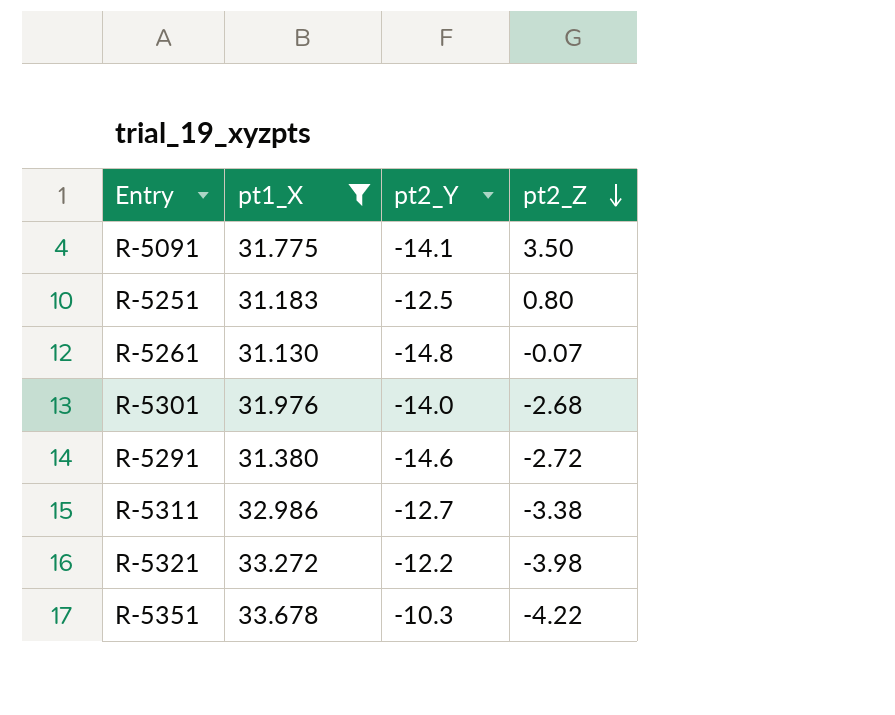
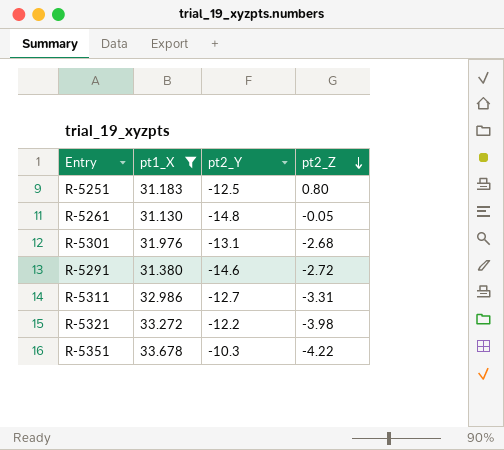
row R-5091: 31.775 | -14.1 | 3.50 -> none
R-5261 | pt2_Z: -0.07 -> -0.05
R-5301 | pt2_Y: -14.0 -> -13.1
R-5311 | pt2_Z: -3.38 -> -3.31

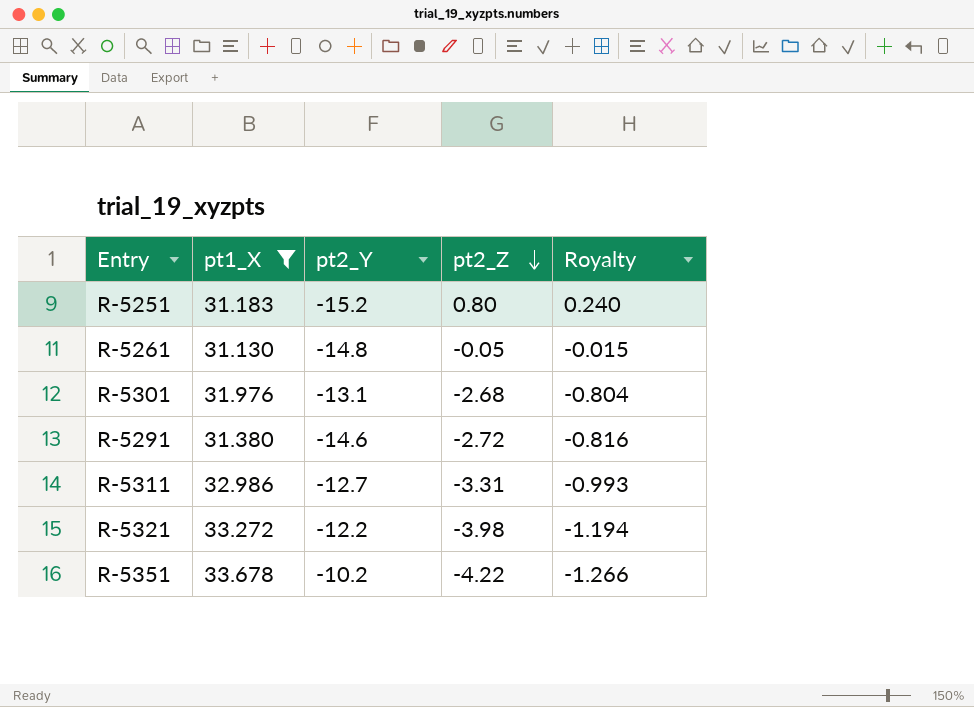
column Royalty | formula: none -> [pt2_Z] * 0.3
R-5251 | pt2_Y: -12.5 -> -15.2
R-5351 | pt2_Y: -10.3 -> -10.2

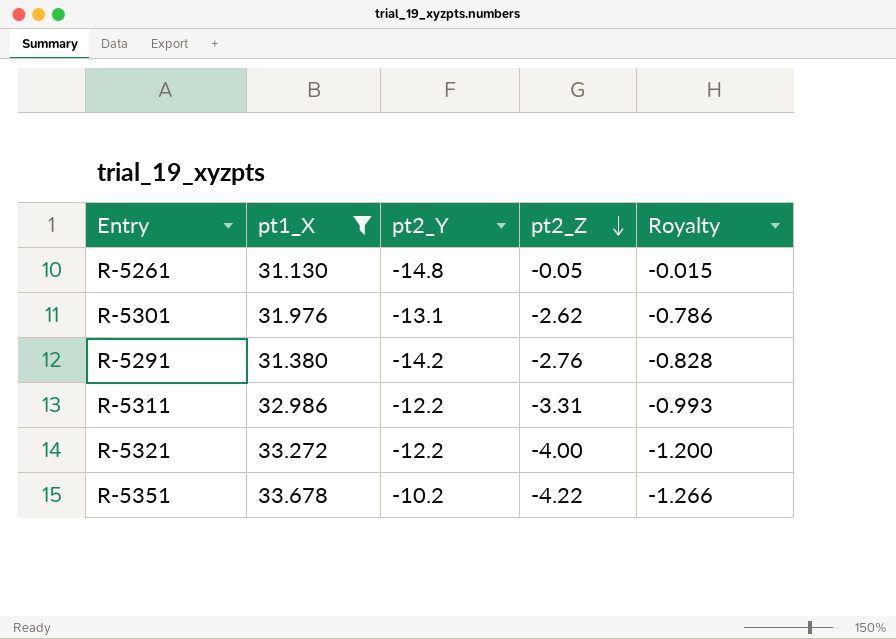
row R-5251: 31.183 | -15.2 | 0.80 | 0.240 -> none
R-5301 | pt2_Z: -2.68 -> -2.62
R-5301 | Royalty: -0.804 -> -0.786
R-5291 | pt2_Y: -14.6 -> -14.2
R-5291 | pt2_Z: -2.72 -> -2.76
R-5291 | Royalty: -0.816 -> -0.828
R-5311 | pt2_Y: -12.7 -> -12.2
R-5321 | pt2_Z: -3.98 -> -4.00
R-5321 | Royalty: -1.194 -> -1.200

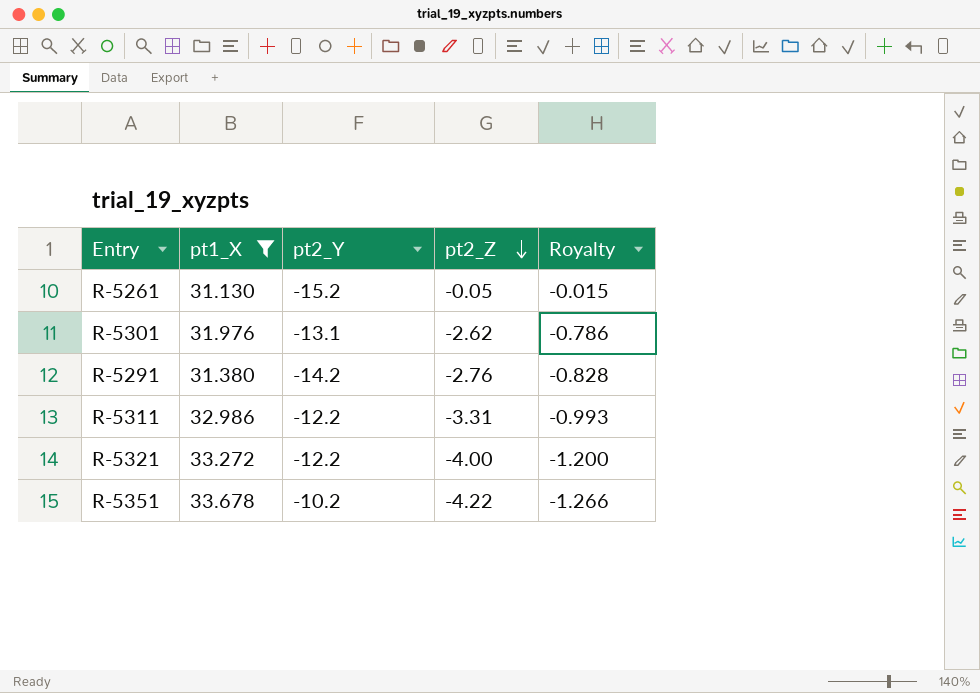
R-5261 | pt2_Y: -14.8 -> -15.2

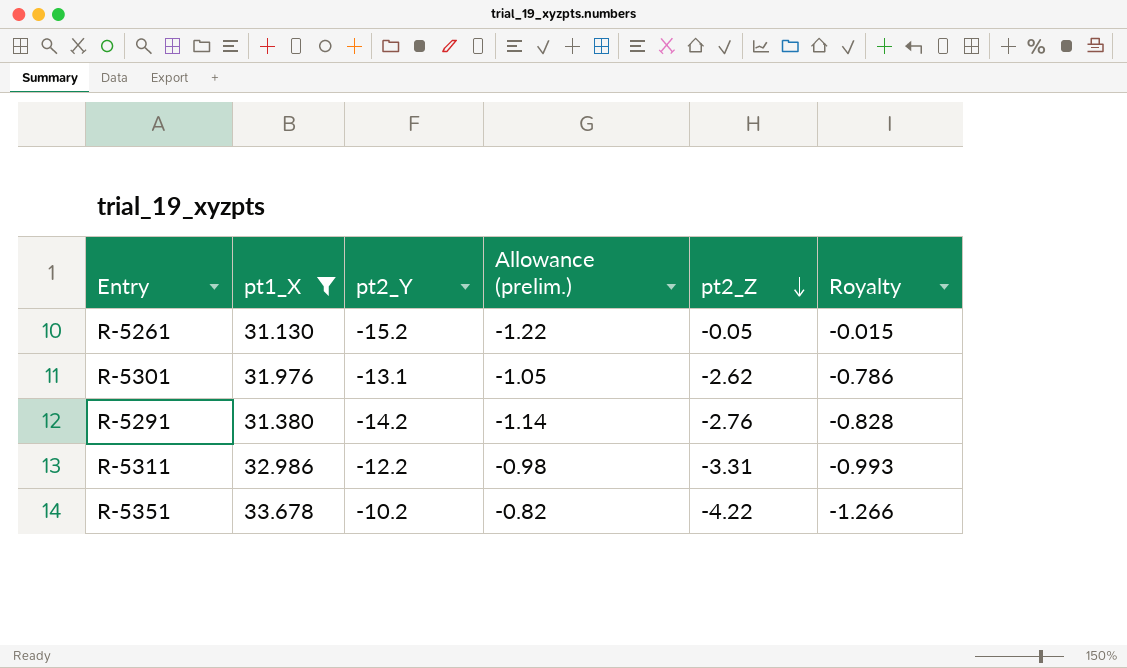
column Allowance (prelim.) | formula: none -> [pt2_Y] * 0.08
row R-5321: 33.272 | -12.2 | -4.00 | -1.200 -> none

